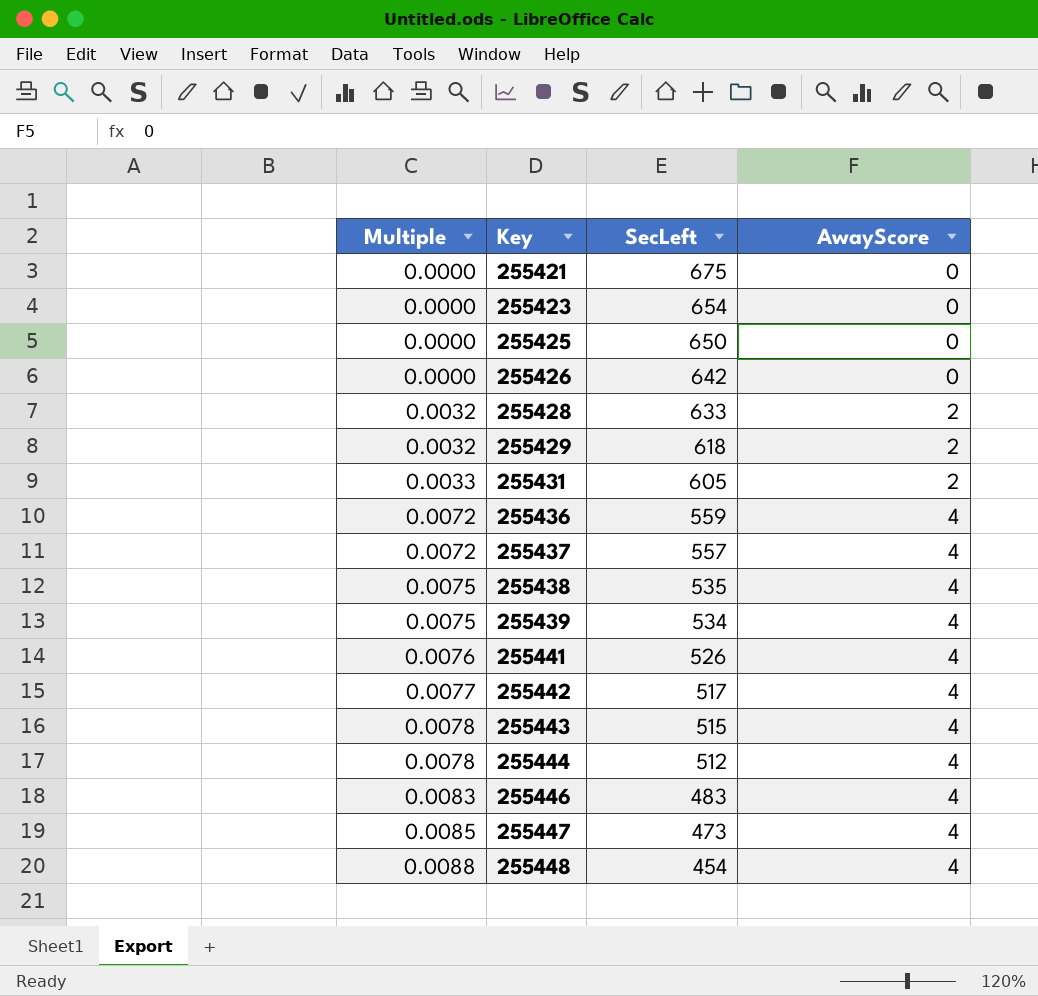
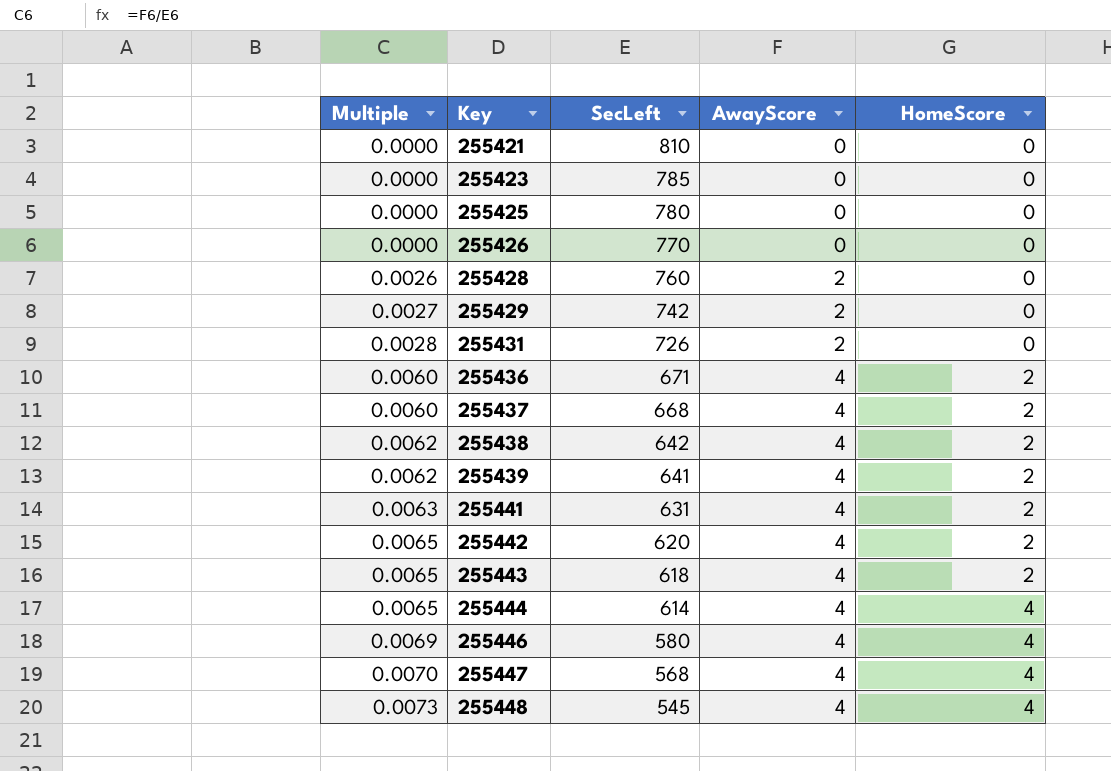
column HomeScore | position: none -> 5
255421 | SecLeft: 675 -> 810
255423 | SecLeft: 654 -> 785
255425 | SecLeft: 650 -> 780
255426 | SecLeft: 642 -> 770
255428 | Multiple: 0.0032 -> 0.0026
255428 | SecLeft: 633 -> 760
255429 | Multiple: 0.0032 -> 0.0027
255429 | SecLeft: 618 -> 742
255431 | Multiple: 0.0033 -> 0.0028
255431 | SecLeft: 605 -> 726
255436 | Multiple: 0.0072 -> 0.0060
255436 | SecLeft: 559 -> 671
255437 | Multiple: 0.0072 -> 0.0060
255437 | SecLeft: 557 -> 668
255438 | Multiple: 0.0075 -> 0.0062
255438 | SecLeft: 535 -> 642
255439 | Multiple: 0.0075 -> 0.0062
255439 | SecLeft: 534 -> 641
255441 | Multiple: 0.0076 -> 0.0063
255441 | SecLeft: 526 -> 631
255442 | Multiple: 0.0077 -> 0.0065
255442 | SecLeft: 517 -> 620
255443 | Multiple: 0.0078 -> 0.0065
255443 | SecLeft: 515 -> 618
255444 | Multiple: 0.0078 -> 0.0065
255444 | SecLeft: 512 -> 614
255446 | Multiple: 0.0083 -> 0.0069
255446 | SecLeft: 483 -> 580
255447 | Multiple: 0.0085 -> 0.0070
255447 | SecLeft: 473 -> 568
255448 | Multiple: 0.0088 -> 0.0073
255448 | SecLeft: 454 -> 545

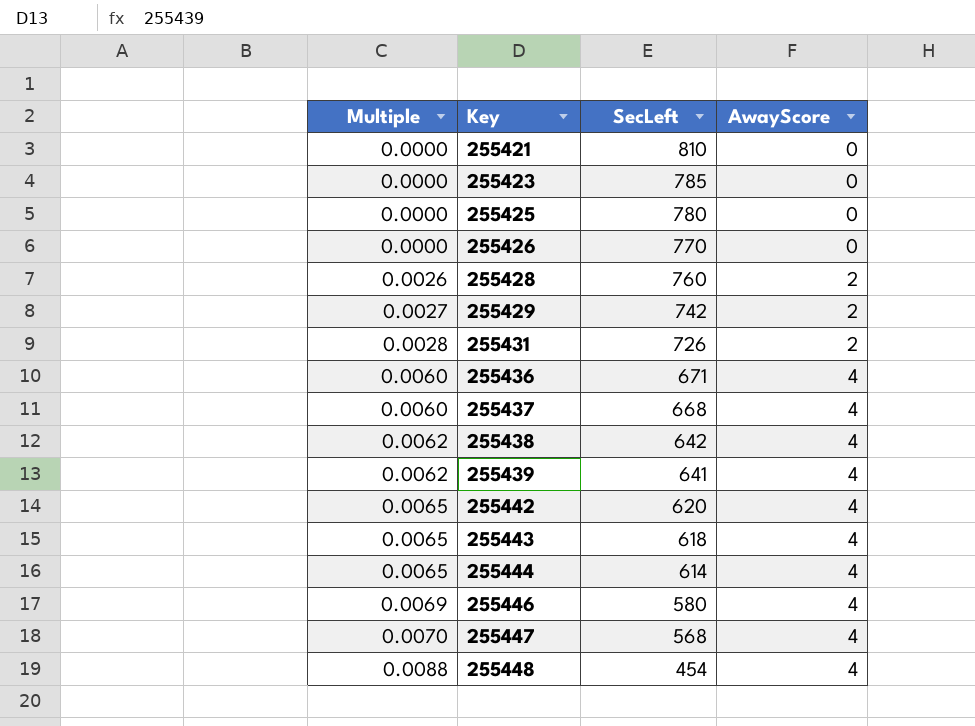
column HomeScore | position: 5 -> none
row 255441: 0.0063 | 631 | 4 | 2 -> none
255448 | Multiple: 0.0073 -> 0.0088
255448 | SecLeft: 545 -> 454

